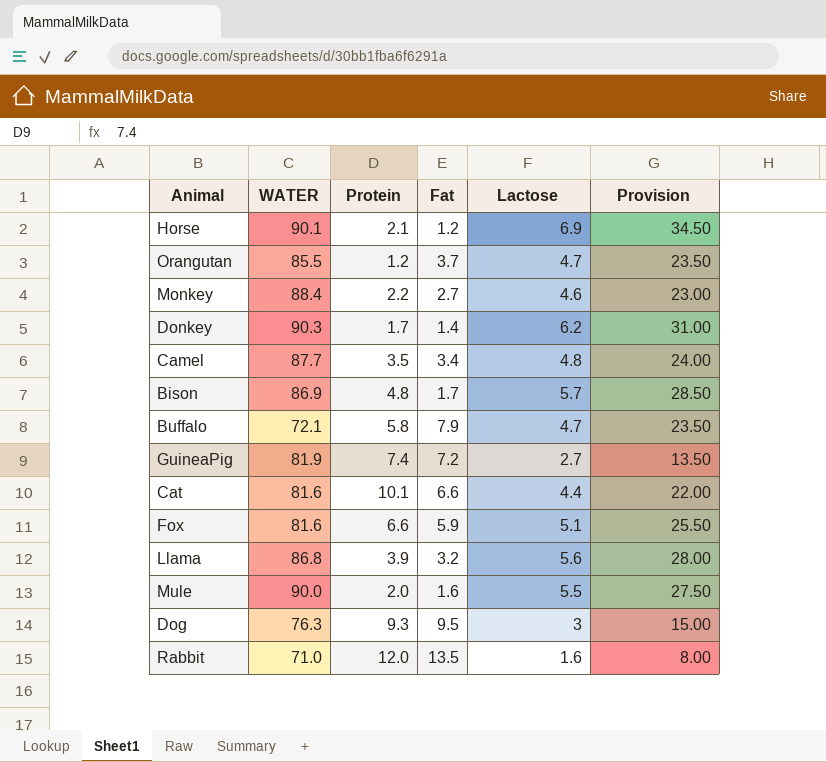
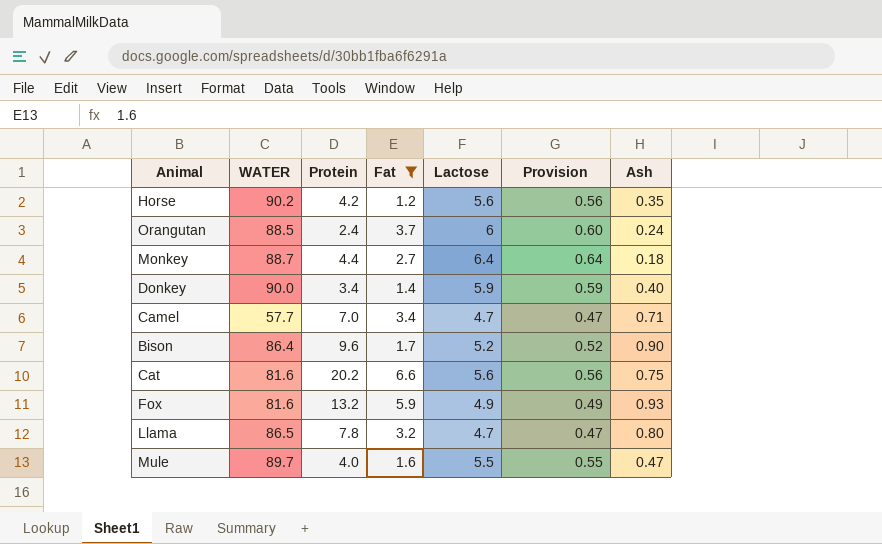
filter: none -> Fat <= 6.6
column Provision | formula: [Lactose] * 5 -> [Lactose] * 0.1
column Ash | position: none -> 7
Horse | WATER: 90.1 -> 90.2
Horse | Protein: 2.1 -> 4.2
Horse | Lactose: 6.9 -> 5.6
Orangutan | WATER: 85.5 -> 88.5
Orangutan | Protein: 1.2 -> 2.4
Orangutan | Lactose: 4.7 -> 6
Monkey | WATER: 88.4 -> 88.7
Monkey | Protein: 2.2 -> 4.4
Monkey | Lactose: 4.6 -> 6.4
Donkey | WATER: 90.3 -> 90.0
Donkey | Protein: 1.7 -> 3.4
Donkey | Lactose: 6.2 -> 5.9
Camel | WATER: 87.7 -> 57.7
Camel | Protein: 3.5 -> 7.0
Camel | Lactose: 4.8 -> 4.7
Bison | WATER: 86.9 -> 86.4
Bison | Protein: 4.8 -> 9.6
Bison | Lactose: 5.7 -> 5.2
Cat | Protein: 10.1 -> 20.2
Cat | Lactose: 4.4 -> 5.6
Fox | Protein: 6.6 -> 13.2
Fox | Lactose: 5.1 -> 4.9
Llama | WATER: 86.8 -> 86.5
Llama | Protein: 3.9 -> 7.8
Llama | Lactose: 5.6 -> 4.7
Mule | WATER: 90.0 -> 89.7
Mule | Protein: 2.0 -> 4.0

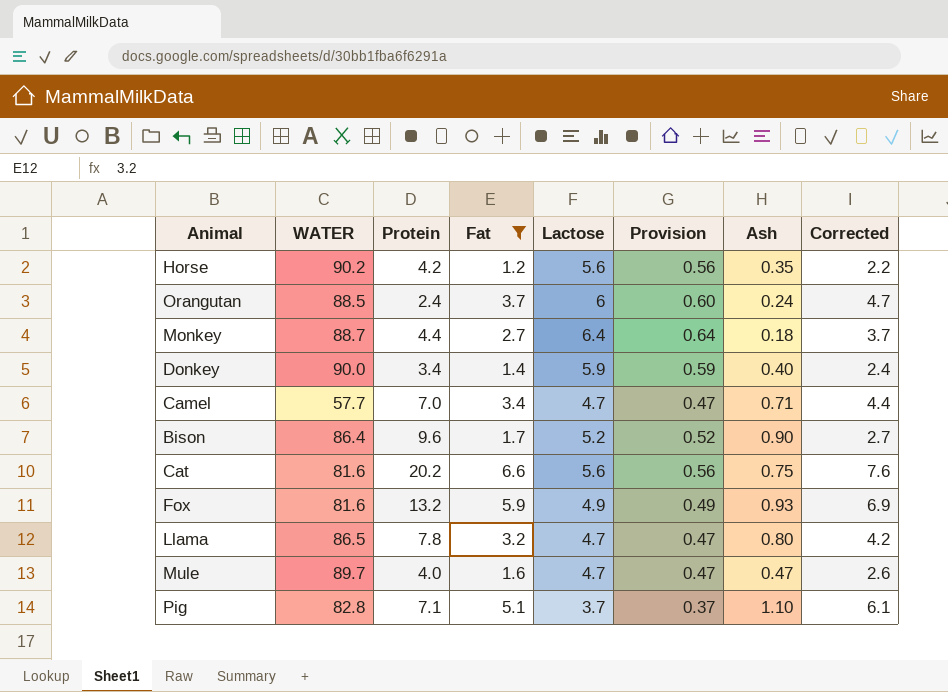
column Corrected | formula: none -> [Fat] + 1
Mule | Lactose: 5.5 -> 4.7
Mule | Provision: 0.55 -> 0.47
row Pig: none -> 82.8 | 7.1 | 5.1 | 3.7 | 0.37 | 1.10 | 6.1

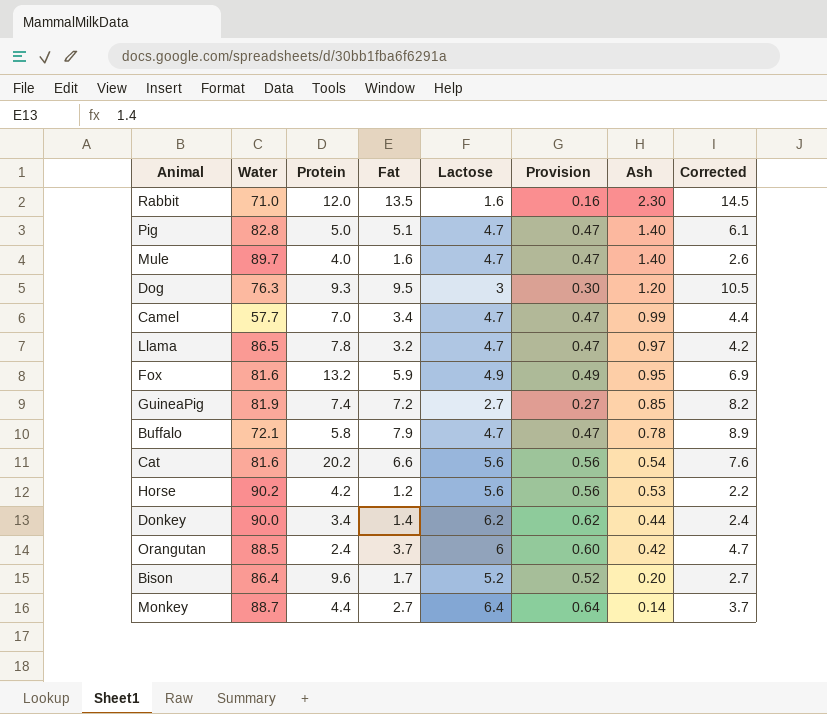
filter: Fat <= 6.6 -> none
row order: none -> Ash descending
column name: WATER -> Water
Pig | Protein: 7.1 -> 5.0
Pig | Lactose: 3.7 -> 4.7
Pig | Provision: 0.37 -> 0.47
Pig | Ash: 1.10 -> 1.40
Mule | Ash: 0.47 -> 1.40
Camel | Ash: 0.71 -> 0.99
Llama | Ash: 0.80 -> 0.97
Fox | Ash: 0.93 -> 0.95
Cat | Ash: 0.75 -> 0.54
Horse | Ash: 0.35 -> 0.53
Donkey | Lactose: 5.9 -> 6.2
Donkey | Provision: 0.59 -> 0.62
Donkey | Ash: 0.40 -> 0.44
Orangutan | Ash: 0.24 -> 0.42
Bison | Ash: 0.90 -> 0.20
Monkey | Ash: 0.18 -> 0.14

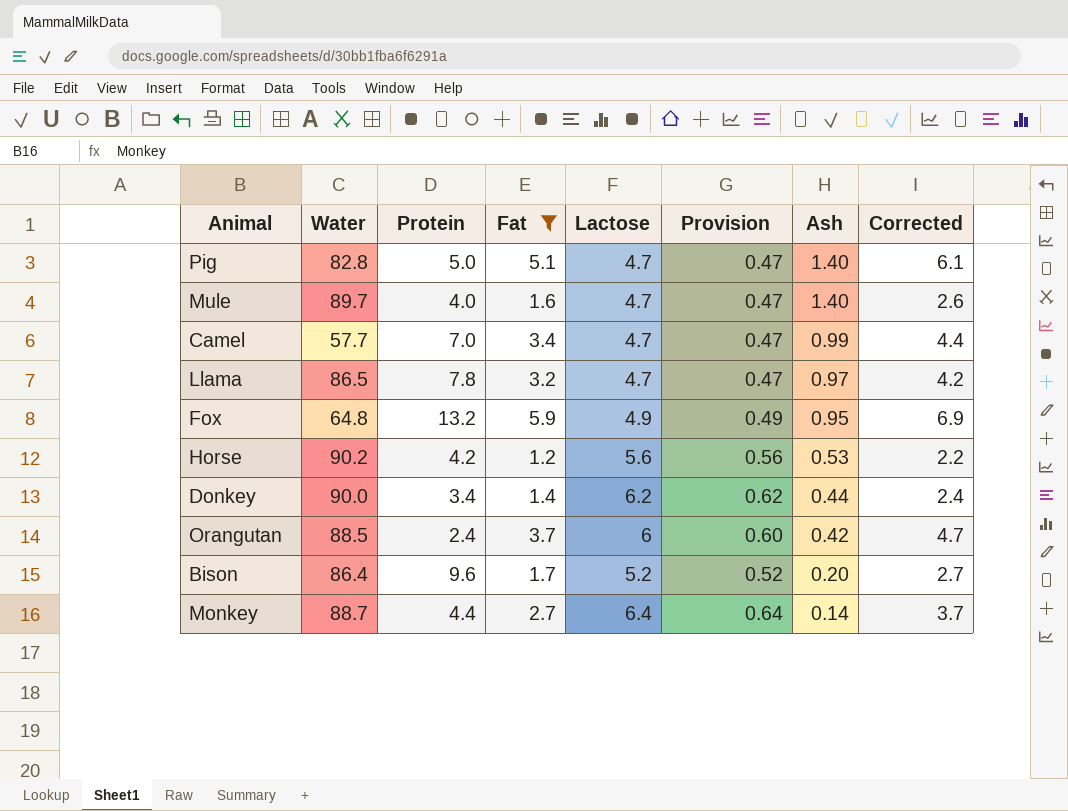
filter: none -> Fat <= 5.9
Fox | Water: 81.6 -> 64.8

